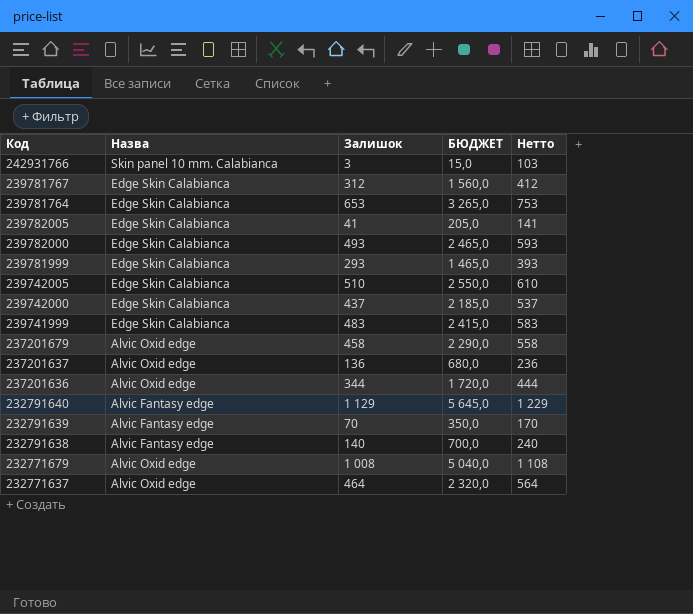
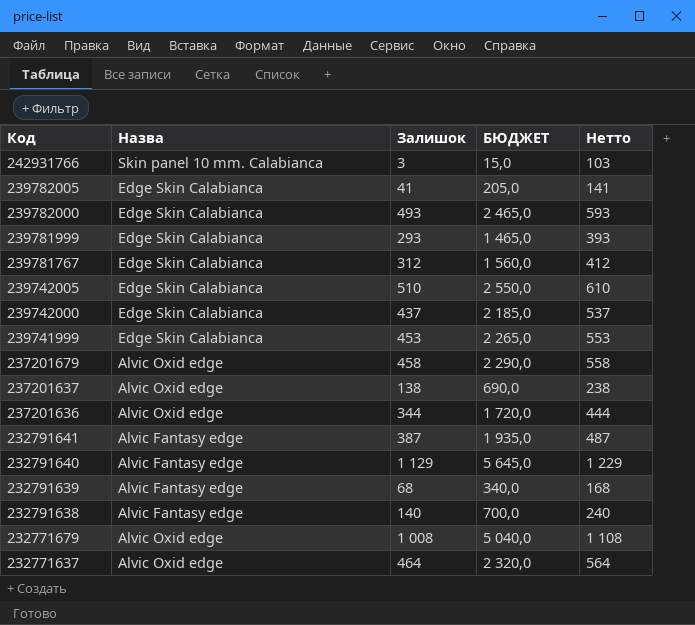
row order: none -> Код descending
row 239781764: Edge Skin Calabianca | 653 | 3 265,0 | 753 -> none
239741999 | Залишок: 483 -> 453
239741999 | БЮДЖЕТ: 2 415,0 -> 2 265,0
239741999 | Нетто: 583 -> 553
237201637 | Залишок: 136 -> 138
237201637 | БЮДЖЕТ: 680,0 -> 690,0
237201637 | Нетто: 236 -> 238
row 232791641: none -> Alvic Fantasy edge | 387 | 1 935,0 | 487
232791639 | Залишок: 70 -> 68
232791639 | БЮДЖЕТ: 350,0 -> 340,0
232791639 | Нетто: 170 -> 168

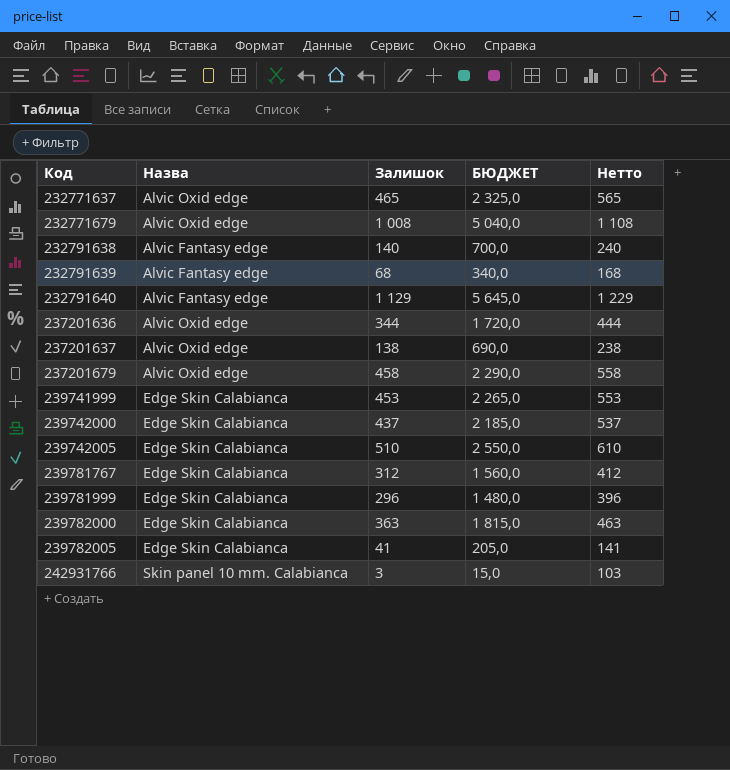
row order: Код descending -> Код ascending
row 232791641: Alvic Fantasy edge | 387 | 1 935,0 | 487 -> none
232771637 | Залишок: 464 -> 465
232771637 | БЮДЖЕТ: 2 320,0 -> 2 325,0
232771637 | Нетто: 564 -> 565
239781999 | Залишок: 293 -> 296
239781999 | БЮДЖЕТ: 1 465,0 -> 1 480,0
239781999 | Нетто: 393 -> 396
239782000 | Залишок: 493 -> 363
239782000 | БЮДЖЕТ: 2 465,0 -> 1 815,0
239782000 | Нетто: 593 -> 463

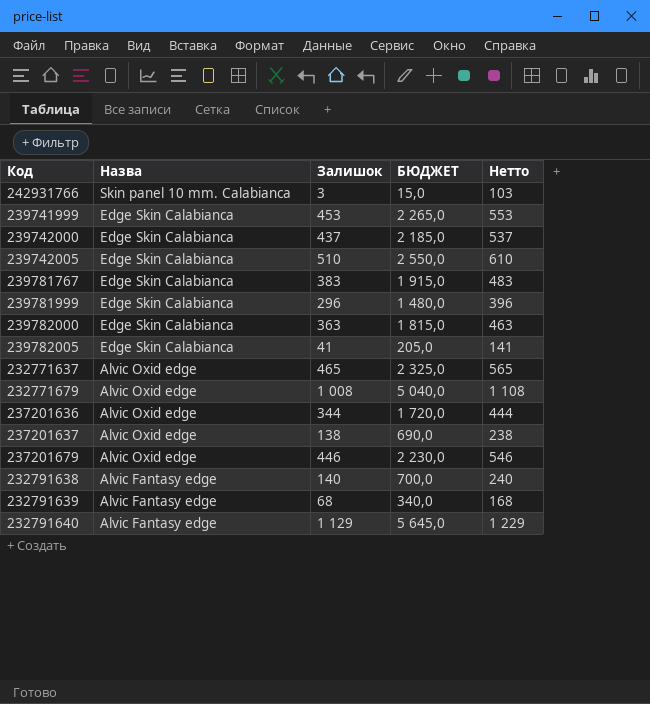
row order: Код ascending -> Назва descending
239781767 | Залишок: 312 -> 383
239781767 | БЮДЖЕТ: 1 560,0 -> 1 915,0
239781767 | Нетто: 412 -> 483
237201679 | Залишок: 458 -> 446
237201679 | БЮДЖЕТ: 2 290,0 -> 2 230,0
237201679 | Нетто: 558 -> 546

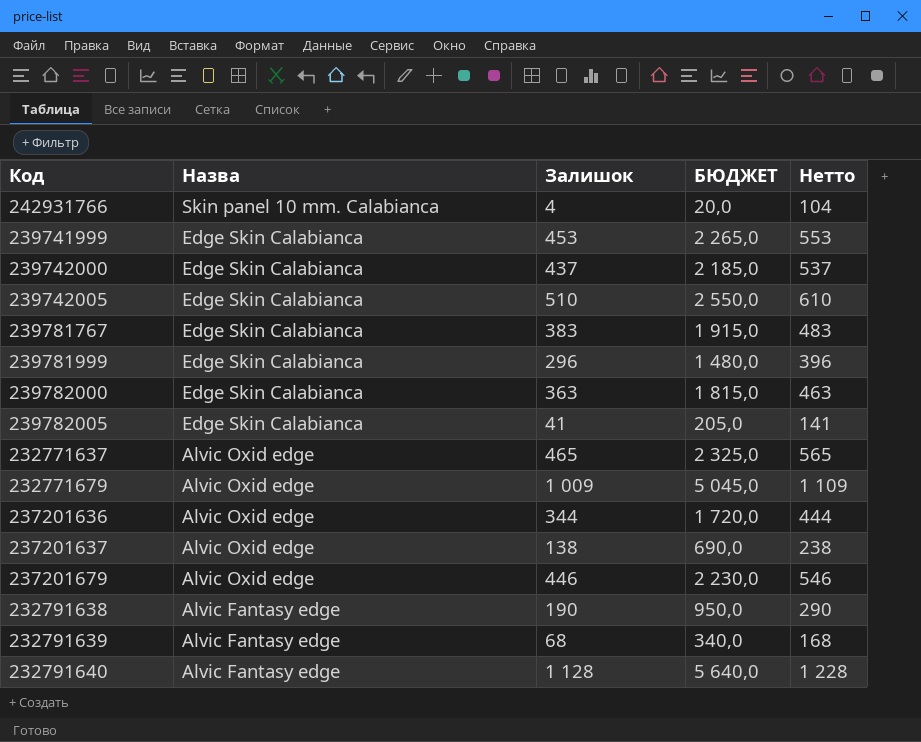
242931766 | Залишок: 3 -> 4
242931766 | БЮДЖЕТ: 15,0 -> 20,0
242931766 | Нетто: 103 -> 104
232771679 | Залишок: 1 008 -> 1 009
232771679 | БЮДЖЕТ: 5 040,0 -> 5 045,0
232771679 | Нетто: 1 108 -> 1 109
232791638 | Залишок: 140 -> 190
232791638 | БЮДЖЕТ: 700,0 -> 950,0
232791638 | Нетто: 240 -> 290
232791640 | Залишок: 1 129 -> 1 128
232791640 | БЮДЖЕТ: 5 645,0 -> 5 640,0
232791640 | Нетто: 1 229 -> 1 228

